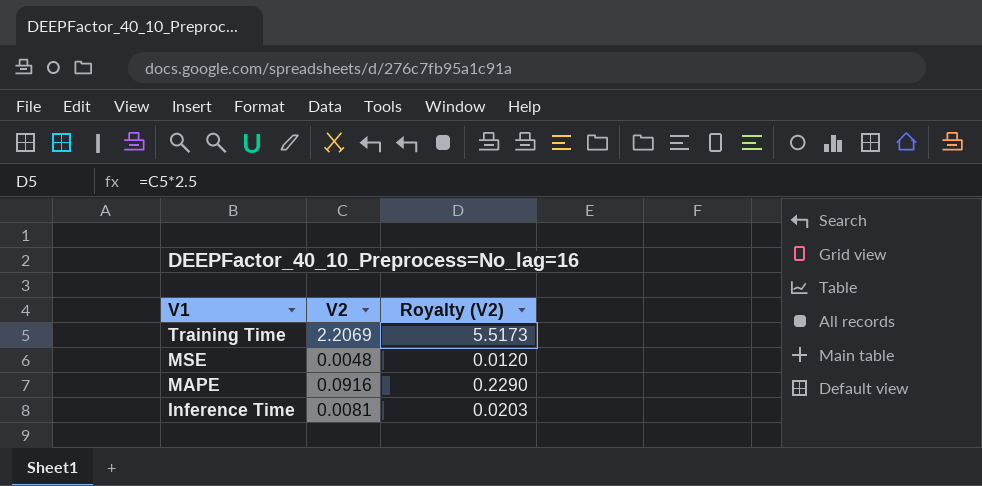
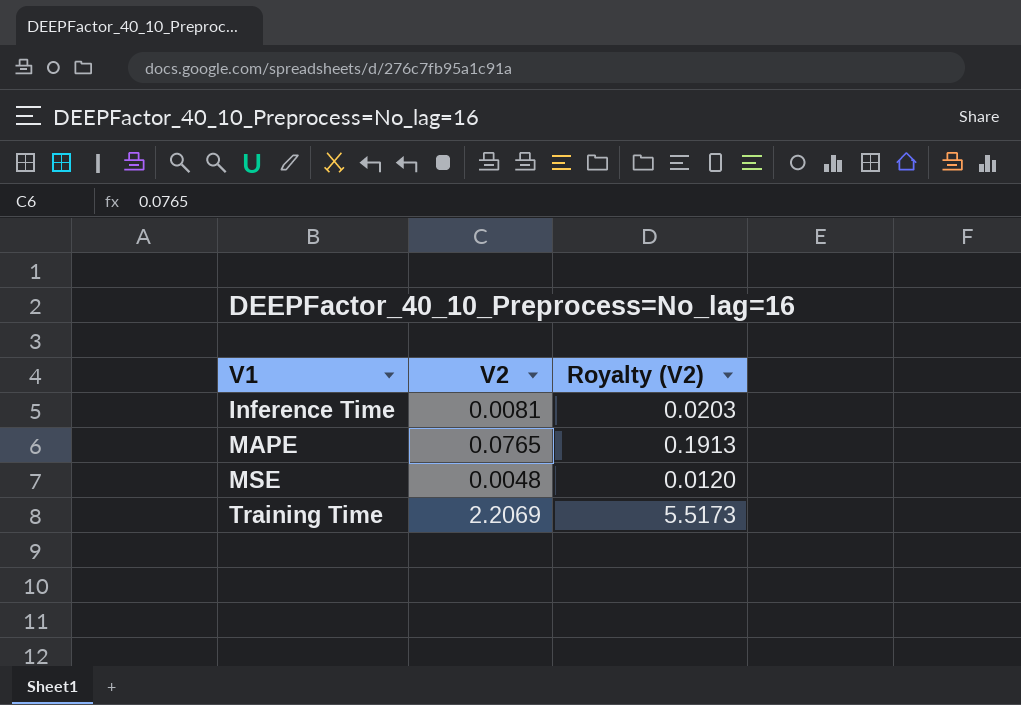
row order: V1 descending -> V1 ascending
MAPE | V2: 0.0916 -> 0.0765
MAPE | Royalty (V2): 0.2290 -> 0.1913

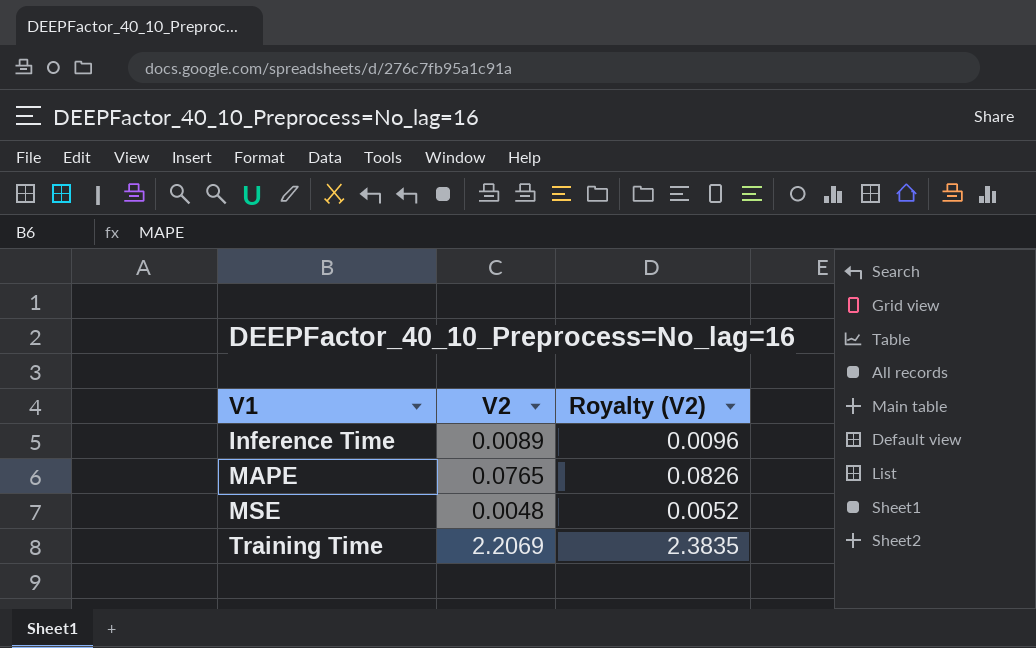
column Royalty (V2) | formula: [V2] * 2.5 -> [V2] * 1.08
Inference Time | V2: 0.0081 -> 0.0089

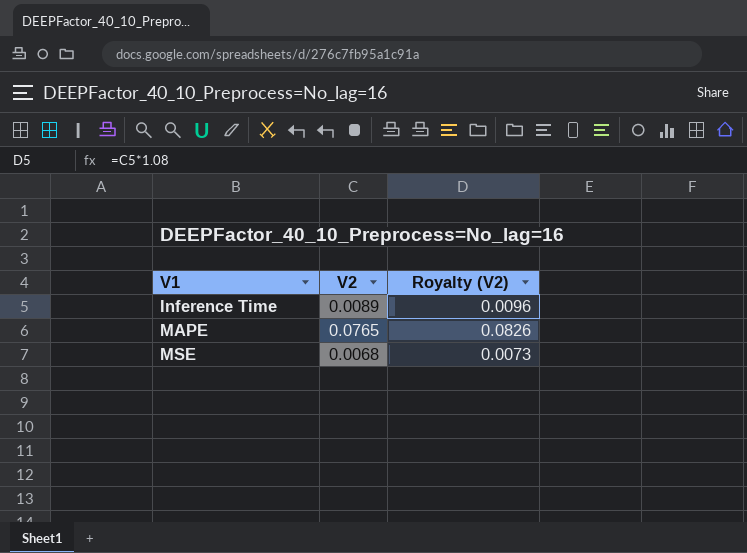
row Training Time: 2.2069 | 2.3835 -> none
MSE | V2: 0.0048 -> 0.0068
MSE | Royalty (V2): 0.0052 -> 0.0073

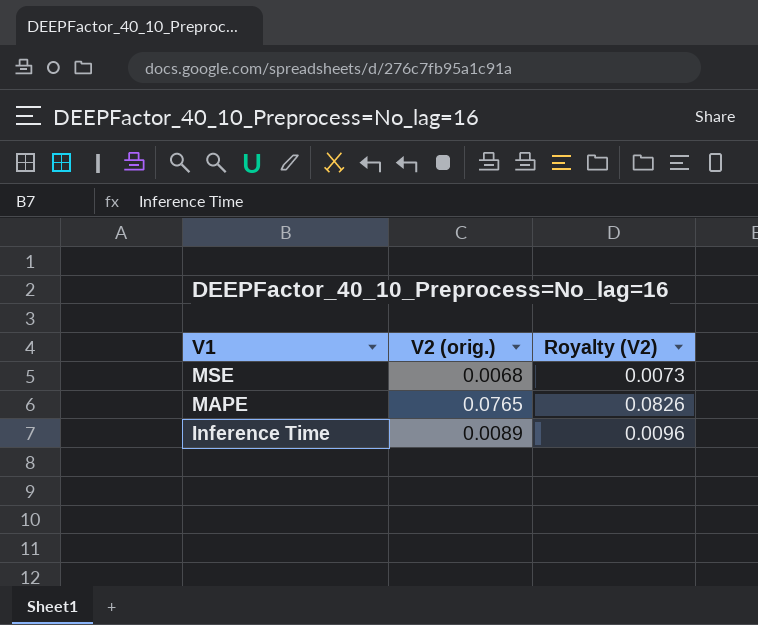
row order: V1 ascending -> V1 descending
column name: V2 -> V2 (orig.)

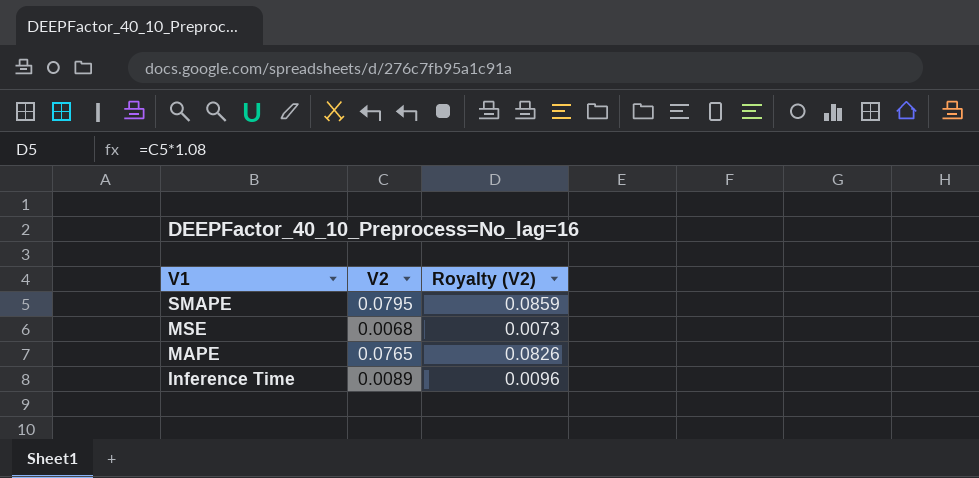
column name: V2 (orig.) -> V2
row SMAPE: none -> 0.0795 | 0.0859

